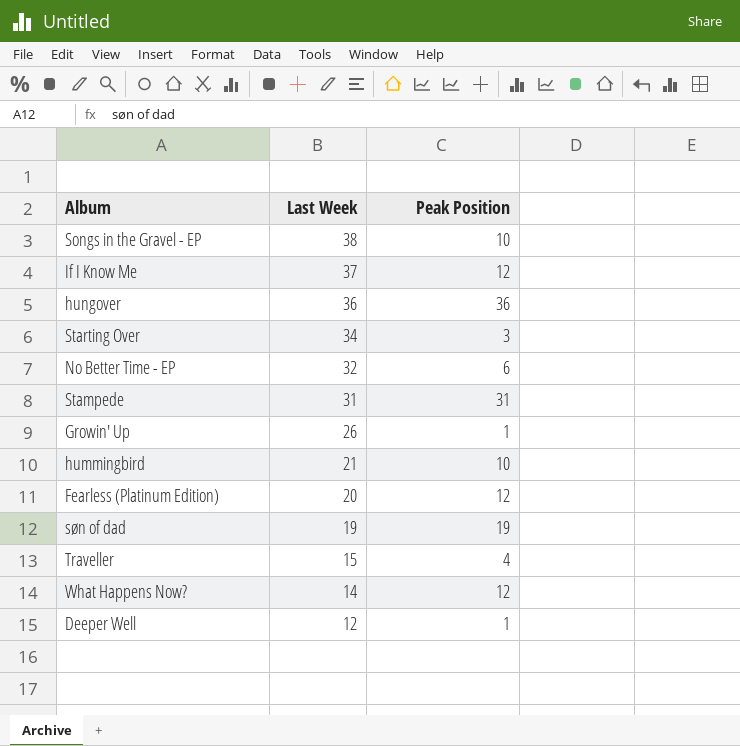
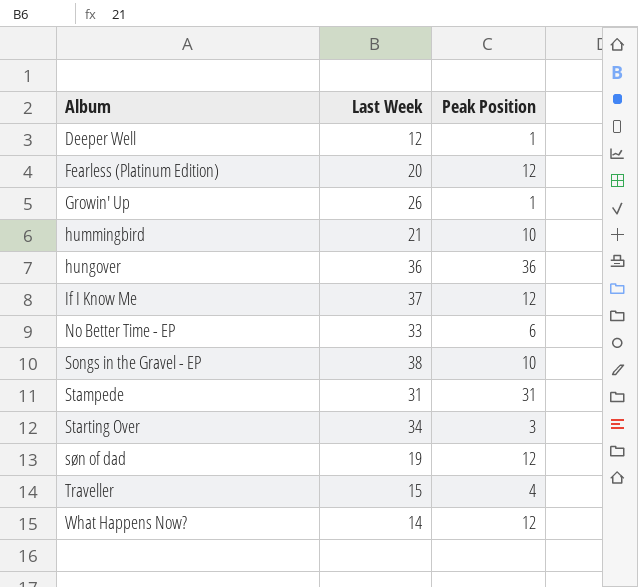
row order: Last Week descending -> Album ascending
No Better Time - EP | Last Week: 32 -> 33
søn of dad | Peak Position: 19 -> 12

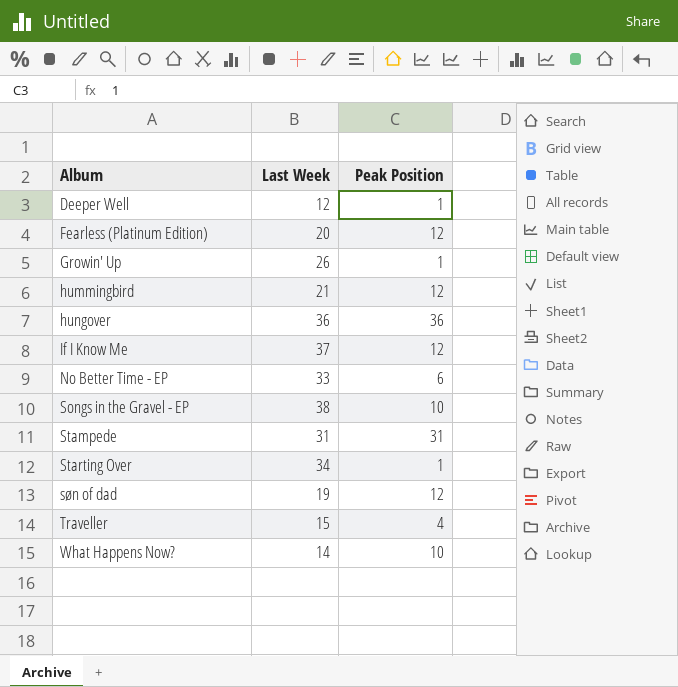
hummingbird | Peak Position: 10 -> 12
Starting Over | Peak Position: 3 -> 1
What Happens Now? | Peak Position: 12 -> 10

